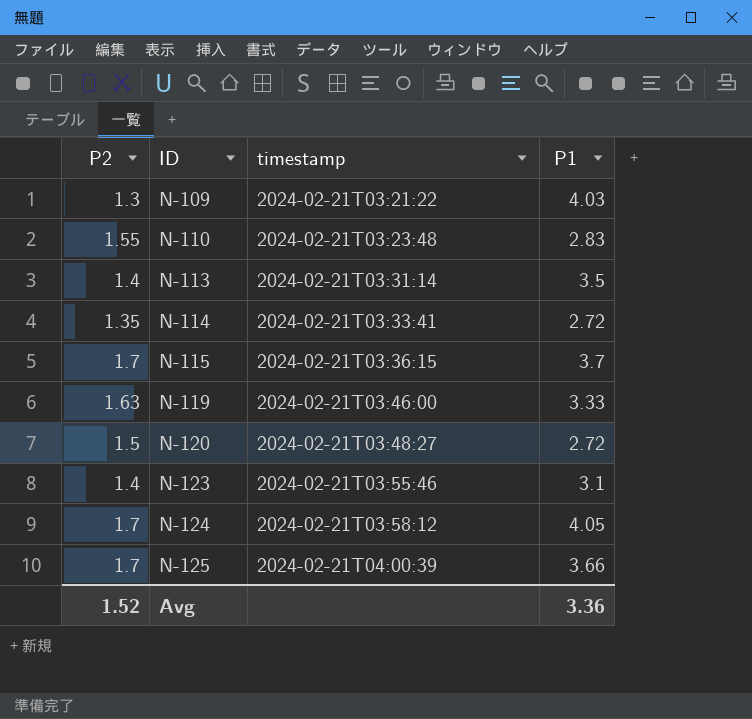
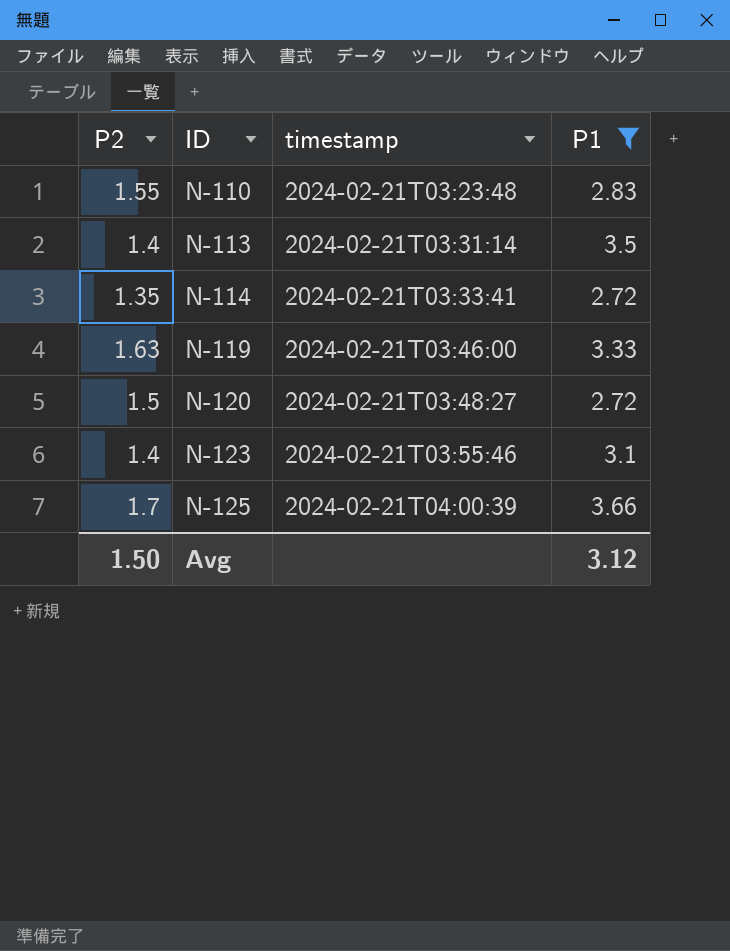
filter: none -> P1 <= 3.66
Avg | P2: 1.52 -> 1.50
Avg | P1: 3.36 -> 3.12

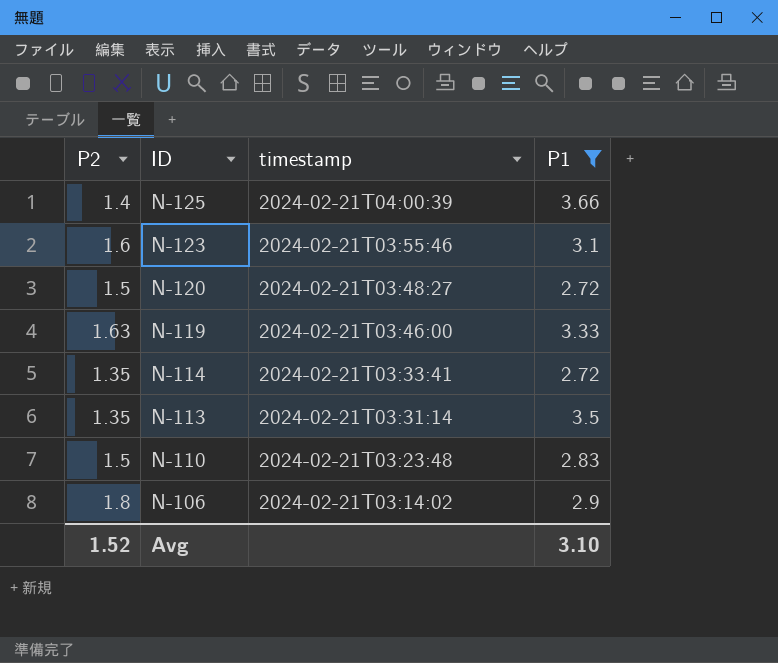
row order: ID ascending -> ID descending
N-125 | P2: 1.7 -> 1.4
N-123 | P2: 1.4 -> 1.6
N-113 | P2: 1.4 -> 1.35
N-110 | P2: 1.55 -> 1.5
row N-106: none -> 1.8 | 2024-02-21T03:14:02 | 2.9
Avg | P2: 1.50 -> 1.52
Avg | P1: 3.12 -> 3.10

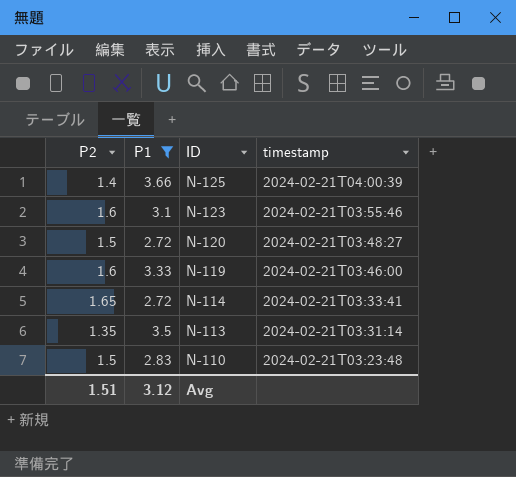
column P1 | position: 4 -> 2
row N-106: 1.8 | 2024-02-21T03:14:02 | 2.9 -> none
N-119 | P2: 1.63 -> 1.6
N-114 | P2: 1.35 -> 1.65
Avg | P2: 1.52 -> 1.51
Avg | P1: 3.10 -> 3.12

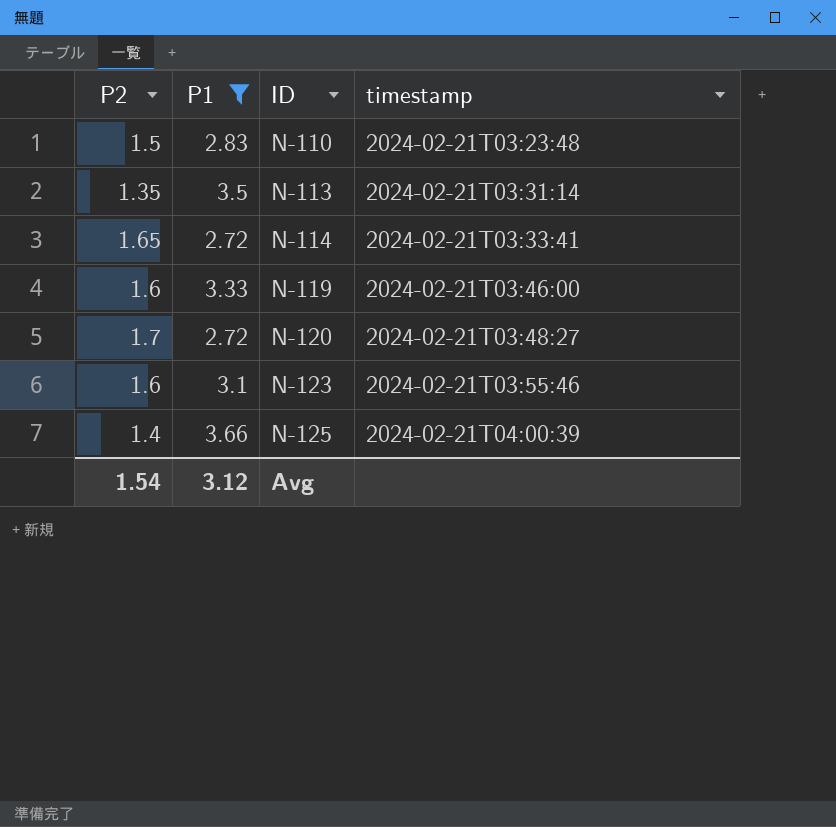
row order: ID descending -> ID ascending
N-120 | P2: 1.5 -> 1.7
Avg | P2: 1.51 -> 1.54

